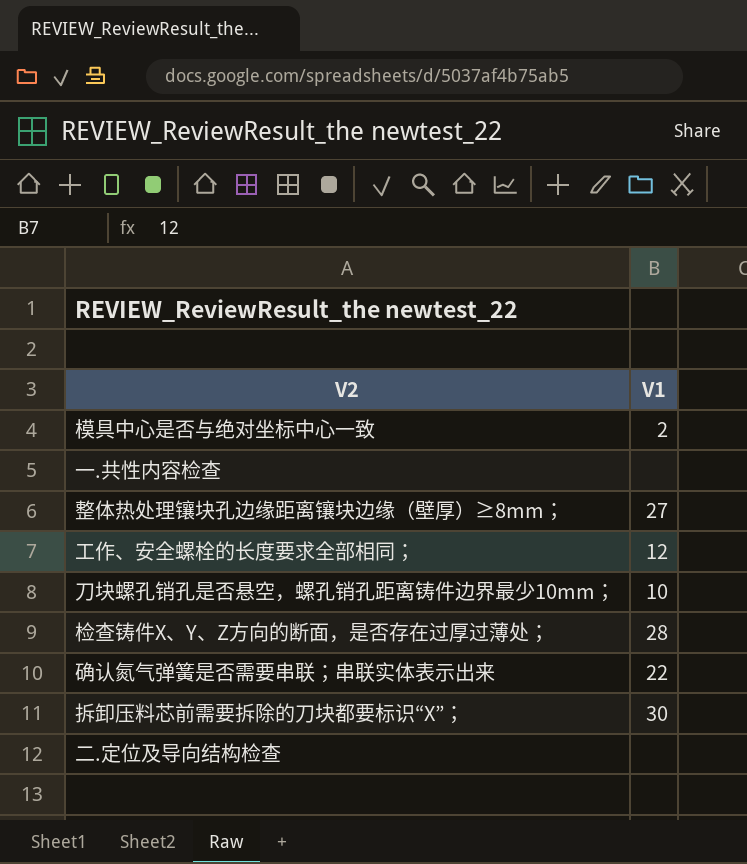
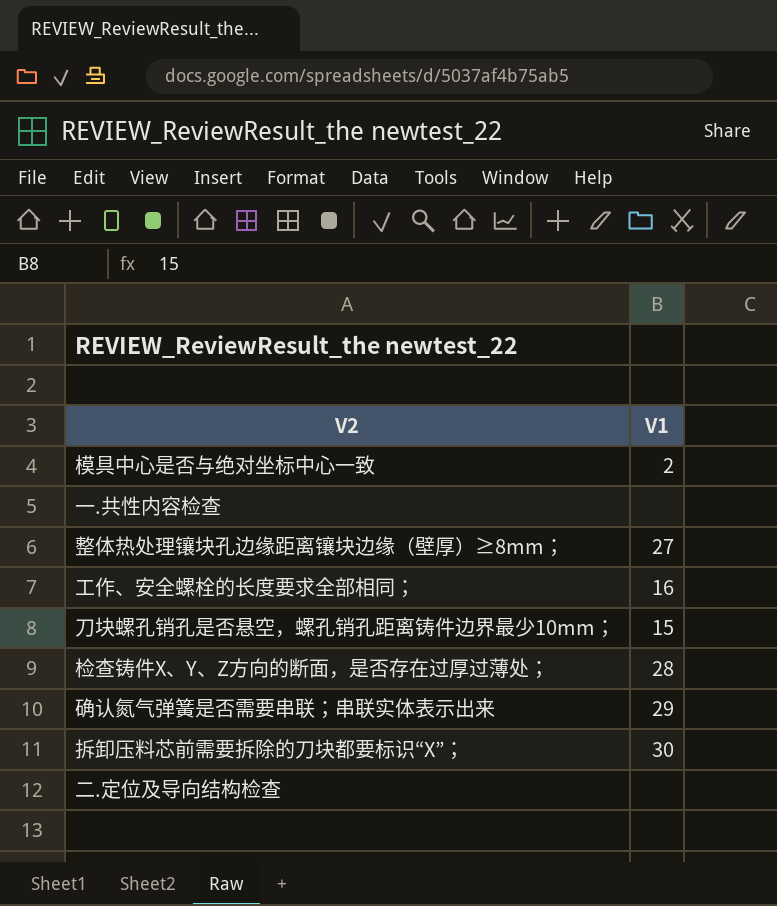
工作、安全螺栓的长度要求全部相同； | V1: 12 -> 16
刀块螺孔销孔是否悬空，螺孔销孔距离铸件边界最少10mm； | V1: 10 -> 15
确认氮气弹簧是否需要串联；串联实体表示出来 | V1: 22 -> 29

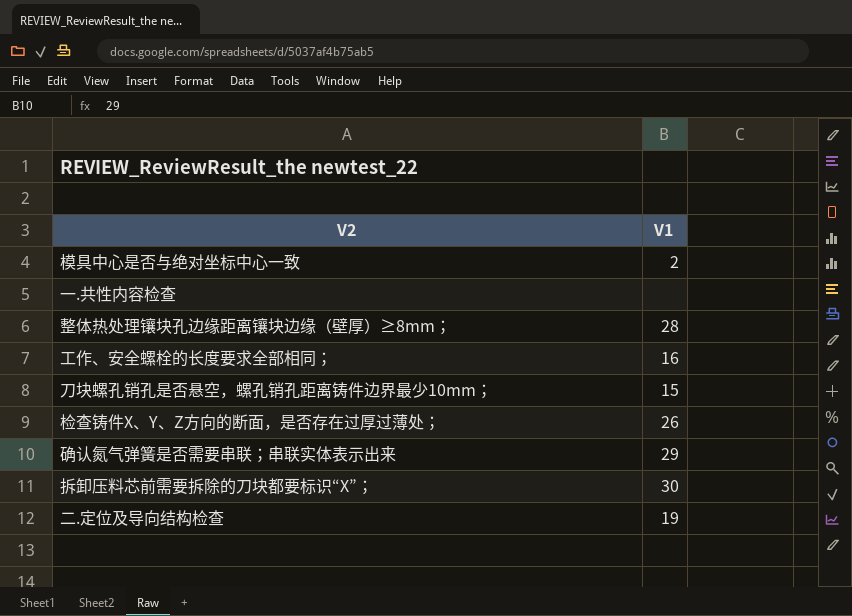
整体热处理镶块孔边缘距离镶块边缘（壁厚）≥8mm； | V1: 27 -> 28
检查铸件X、Y、Z方向的断面，是否存在过厚过薄处； | V1: 28 -> 26
二.定位及导向结构检查 | V1: none -> 19

